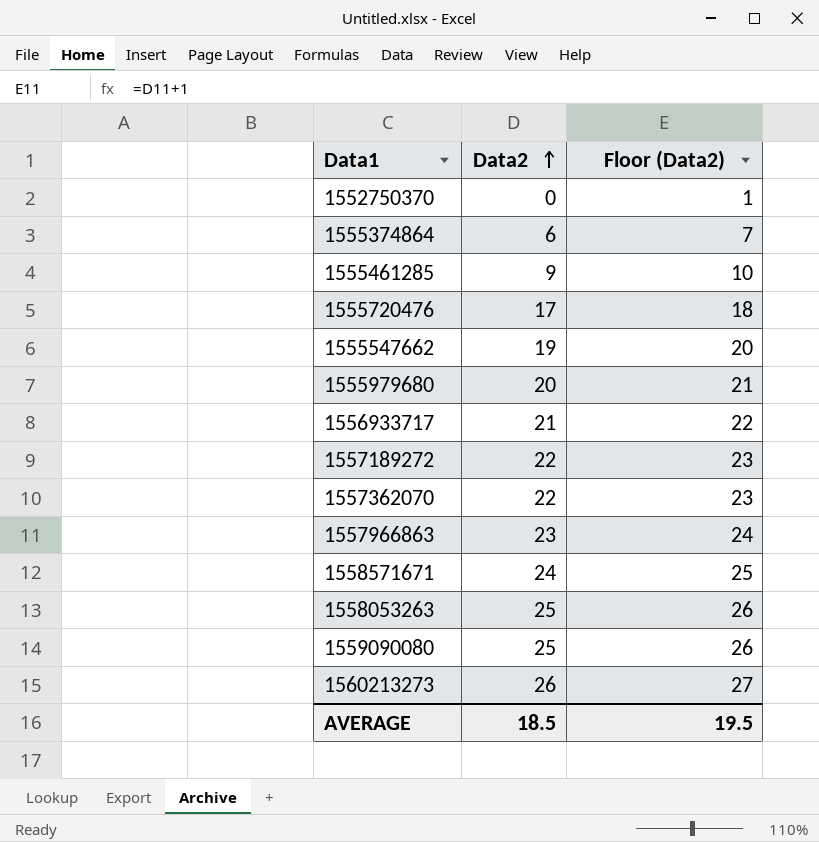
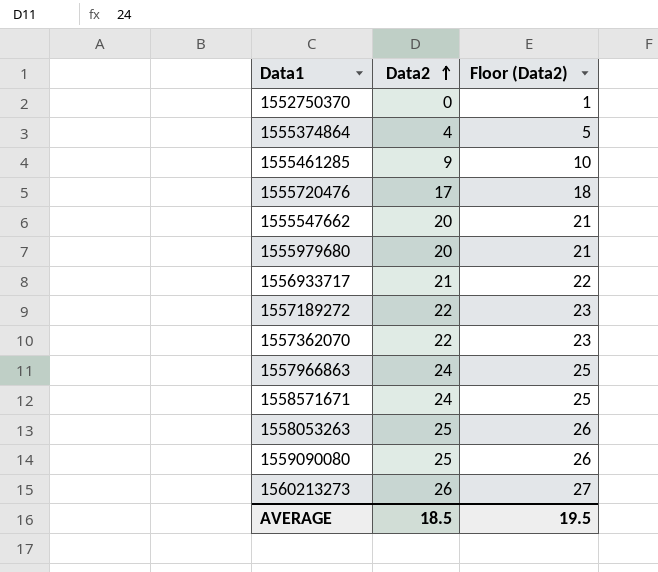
1555374864 | Data2: 6 -> 4
1555374864 | Floor (Data2): 7 -> 5
1555547662 | Data2: 19 -> 20
1555547662 | Floor (Data2): 20 -> 21
1557966863 | Data2: 23 -> 24
1557966863 | Floor (Data2): 24 -> 25

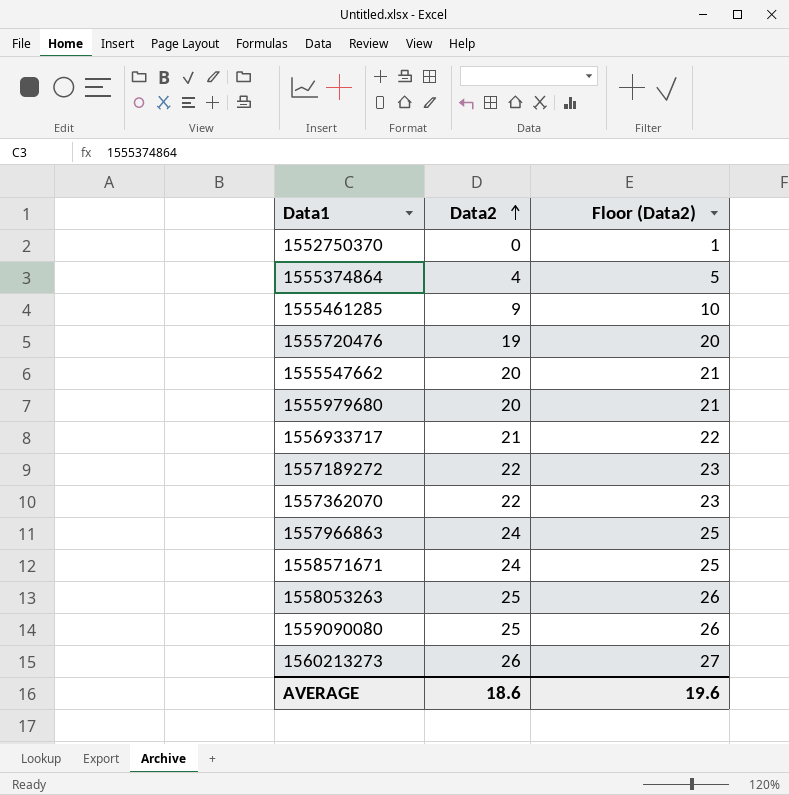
1555720476 | Data2: 17 -> 19
1555720476 | Floor (Data2): 18 -> 20
AVERAGE | Data2: 18.5 -> 18.6
AVERAGE | Floor (Data2): 19.5 -> 19.6

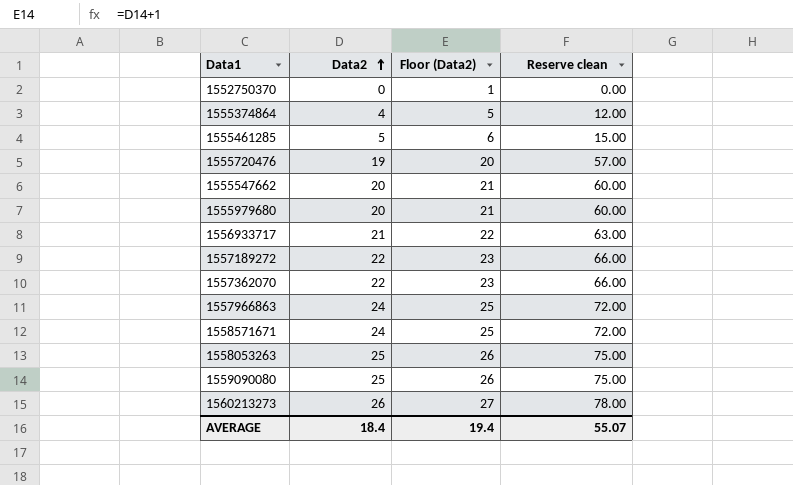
column Reserve clean | formula: none -> [Data2] * 3
1555461285 | Data2: 9 -> 5
1555461285 | Floor (Data2): 10 -> 6
AVERAGE | Data2: 18.6 -> 18.4
AVERAGE | Floor (Data2): 19.6 -> 19.4

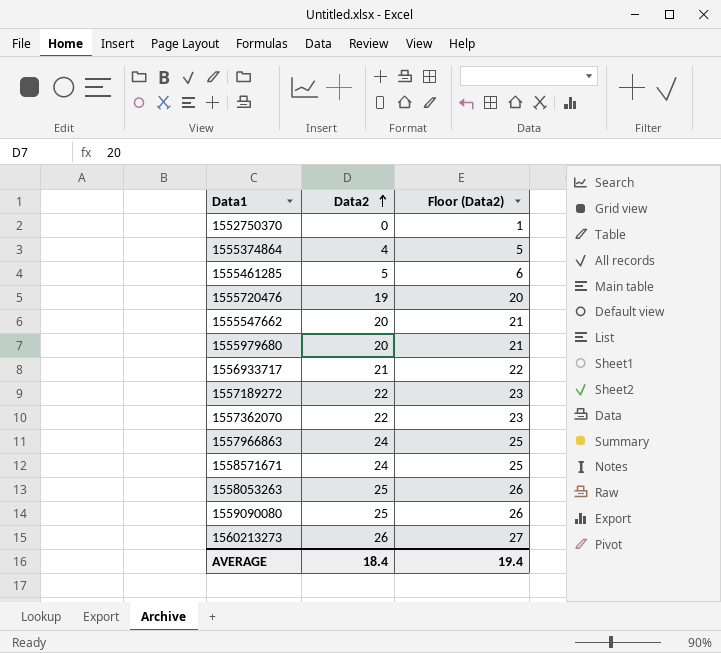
column Reserve clean | formula: [Data2] * 3 -> none

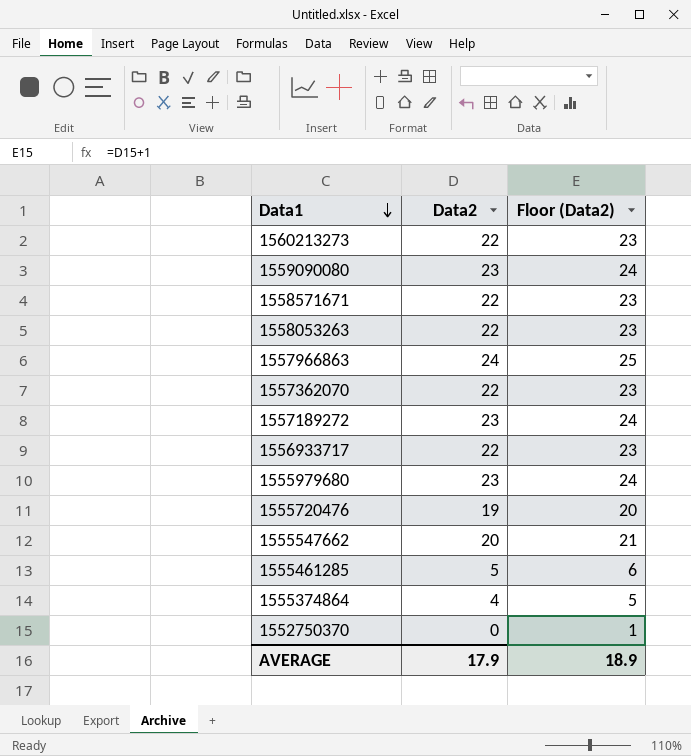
row order: Data2 ascending -> Data1 descending
1560213273 | Data2: 26 -> 22
1560213273 | Floor (Data2): 27 -> 23
1559090080 | Data2: 25 -> 23
1559090080 | Floor (Data2): 26 -> 24
1558571671 | Data2: 24 -> 22
1558571671 | Floor (Data2): 25 -> 23
1558053263 | Data2: 25 -> 22
1558053263 | Floor (Data2): 26 -> 23
1557189272 | Data2: 22 -> 23
1557189272 | Floor (Data2): 23 -> 24
1556933717 | Data2: 21 -> 22
1556933717 | Floor (Data2): 22 -> 23
1555979680 | Data2: 20 -> 23
1555979680 | Floor (Data2): 21 -> 24
AVERAGE | Data2: 18.4 -> 17.9
AVERAGE | Floor (Data2): 19.4 -> 18.9

